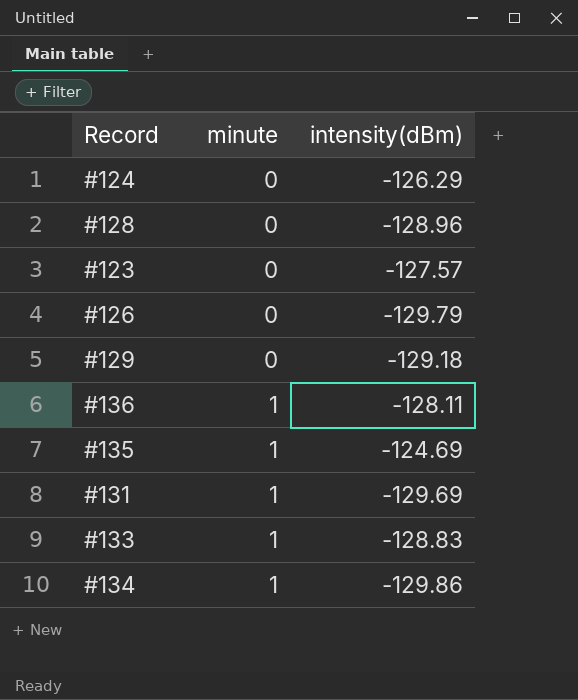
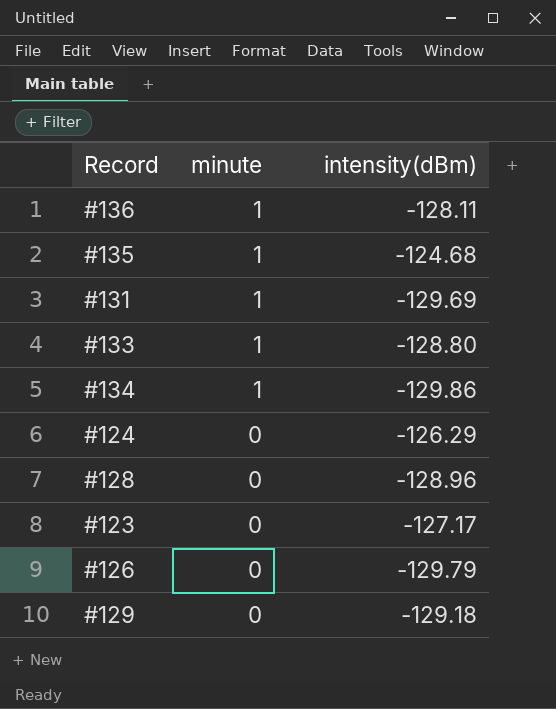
row order: minute ascending -> minute descending
#135 | intensity(dBm): -124.69 -> -124.68
#133 | intensity(dBm): -128.83 -> -128.80
#123 | intensity(dBm): -127.57 -> -127.17

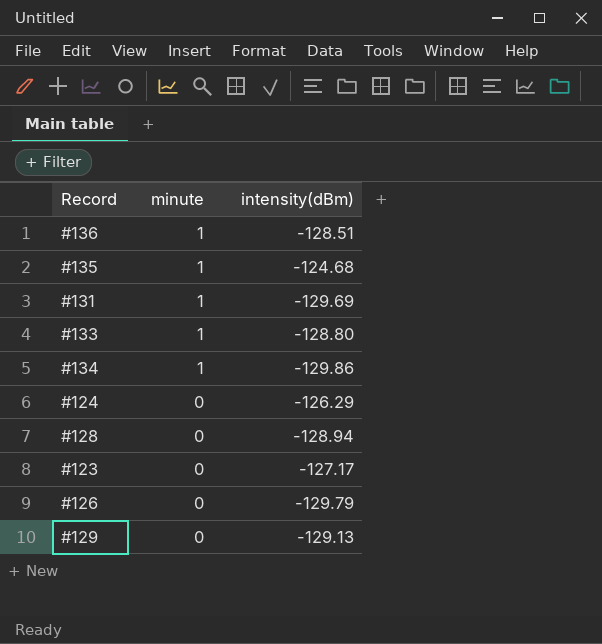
#136 | intensity(dBm): -128.11 -> -128.51
#128 | intensity(dBm): -128.96 -> -128.94
#129 | intensity(dBm): -129.18 -> -129.13

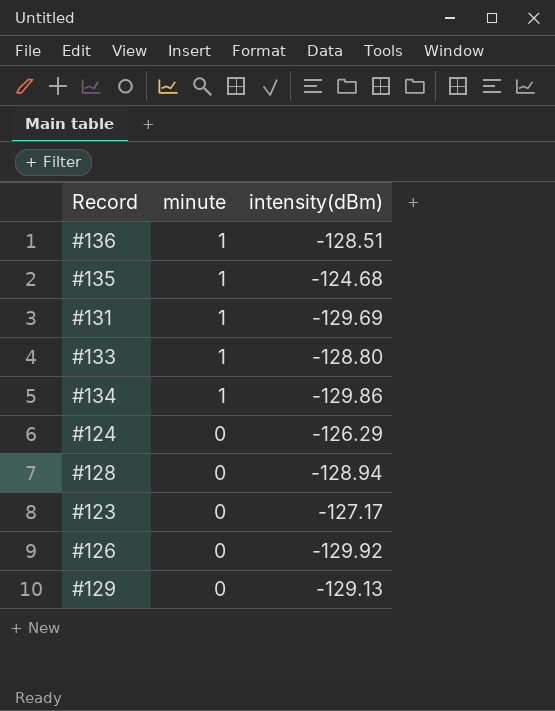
#126 | intensity(dBm): -129.79 -> -129.92

